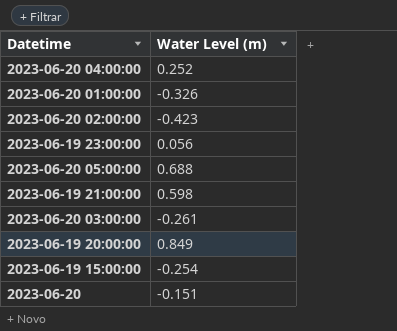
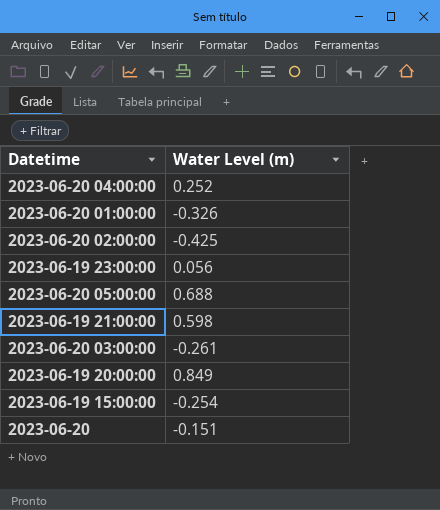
2023-06-20 02:00:00 | Water Level (m): -0.423 -> -0.425

